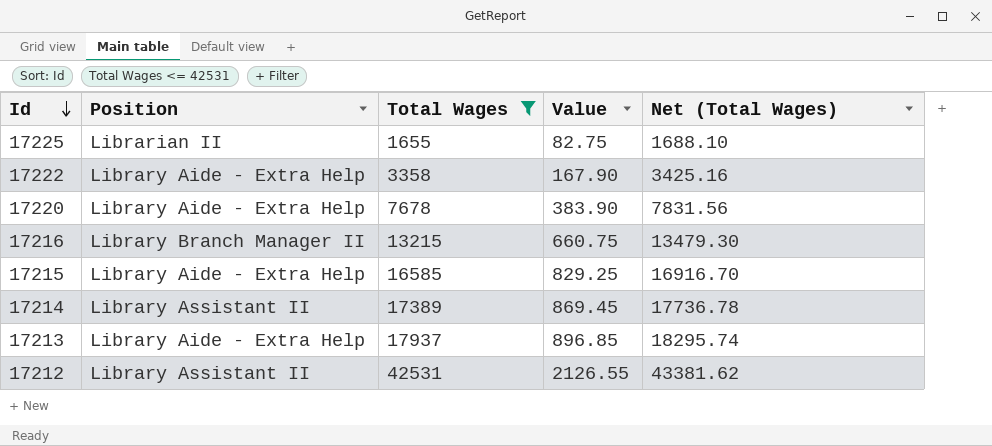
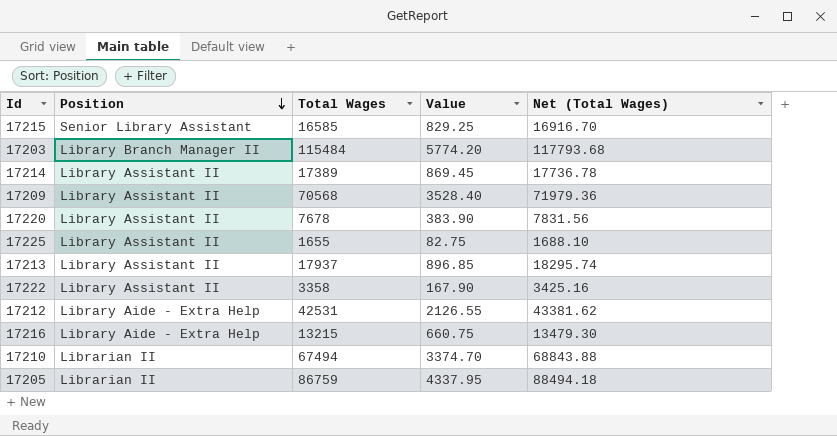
filter: Total Wages <= 42531 -> none
row order: Id descending -> Position descending
17215 | Position: Library Aide - Extra Help -> Senior Library Assistant
17220 | Position: Library Aide - Extra Help -> Library Assistant II
17225 | Position: Librarian II -> Library Assistant II
17213 | Position: Library Aide - Extra Help -> Library Assistant II
17222 | Position: Library Aide - Extra Help -> Library Assistant II
17212 | Position: Library Assistant II -> Library Aide - Extra Help
17216 | Position: Library Branch Manager II -> Library Aide - Extra Help

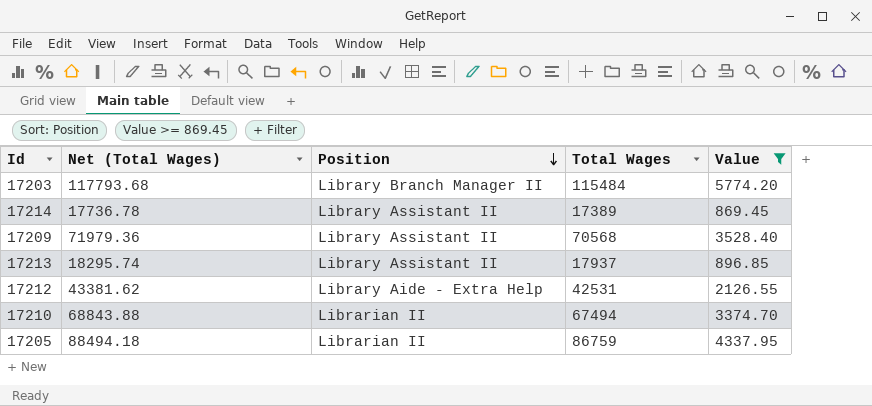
filter: none -> Value >= 869.45
column Net (Total Wages) | position: 5 -> 2

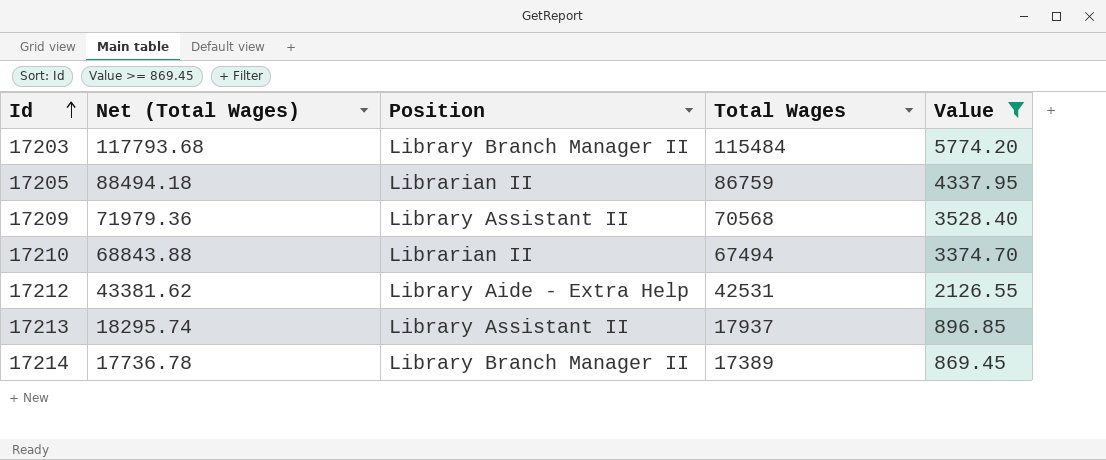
row order: Position descending -> Id ascending
17214 | Position: Library Assistant II -> Library Branch Manager II

